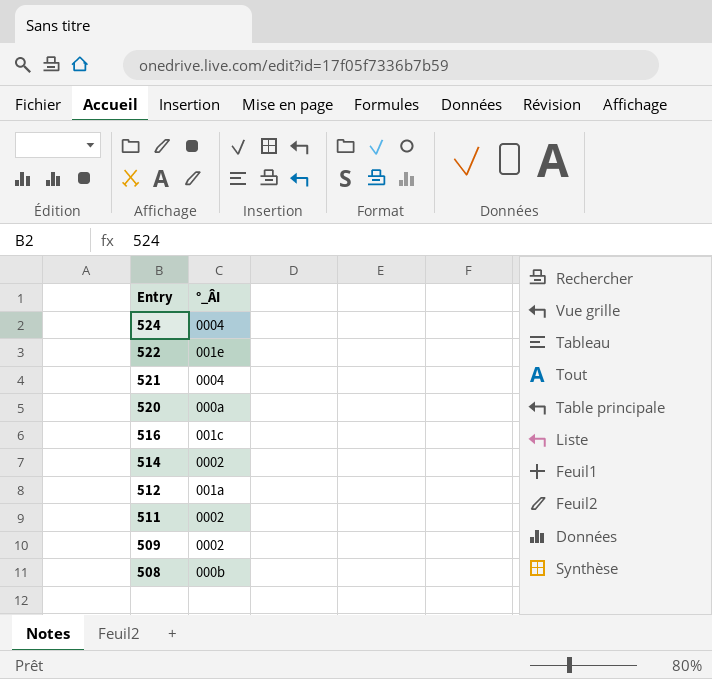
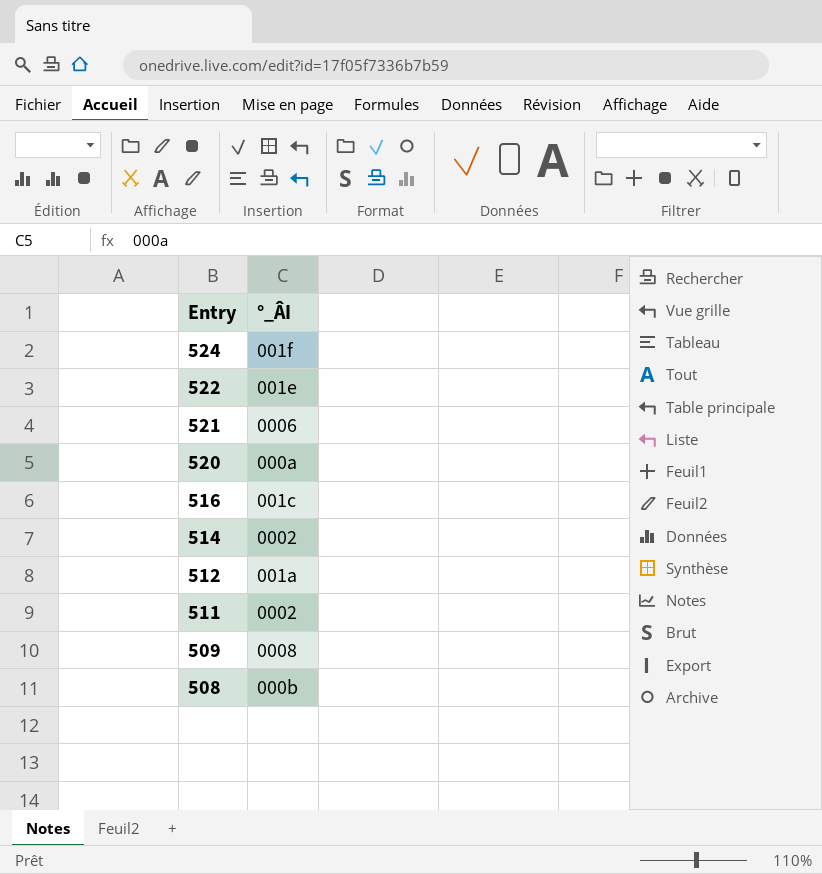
524 | °_ÂI: 0004 -> 001f
521 | °_ÂI: 0004 -> 0006
509 | °_ÂI: 0002 -> 0008

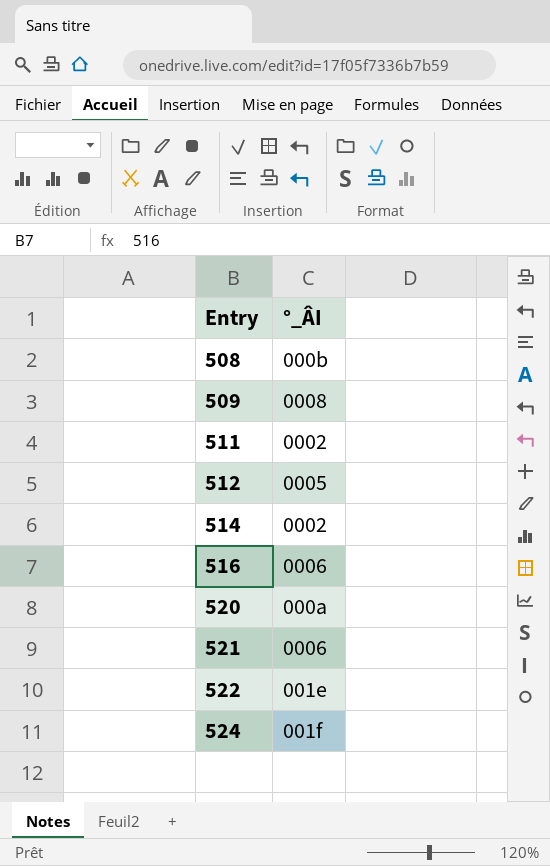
row order: Entry descending -> Entry ascending
512 | °_ÂI: 001a -> 0005
516 | °_ÂI: 001c -> 0006

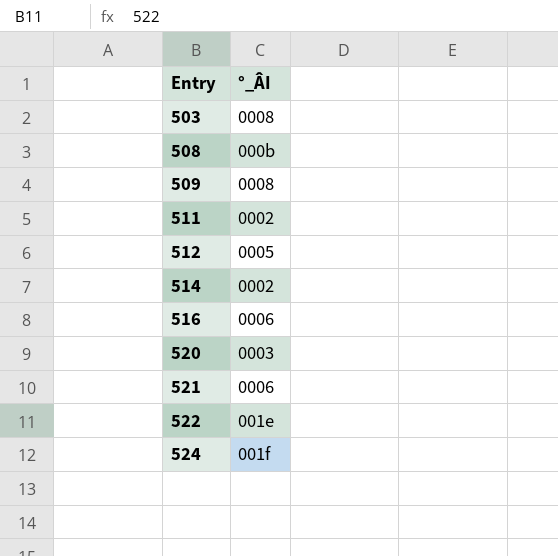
row 503: none -> 0008
520 | °_ÂI: 000a -> 0003

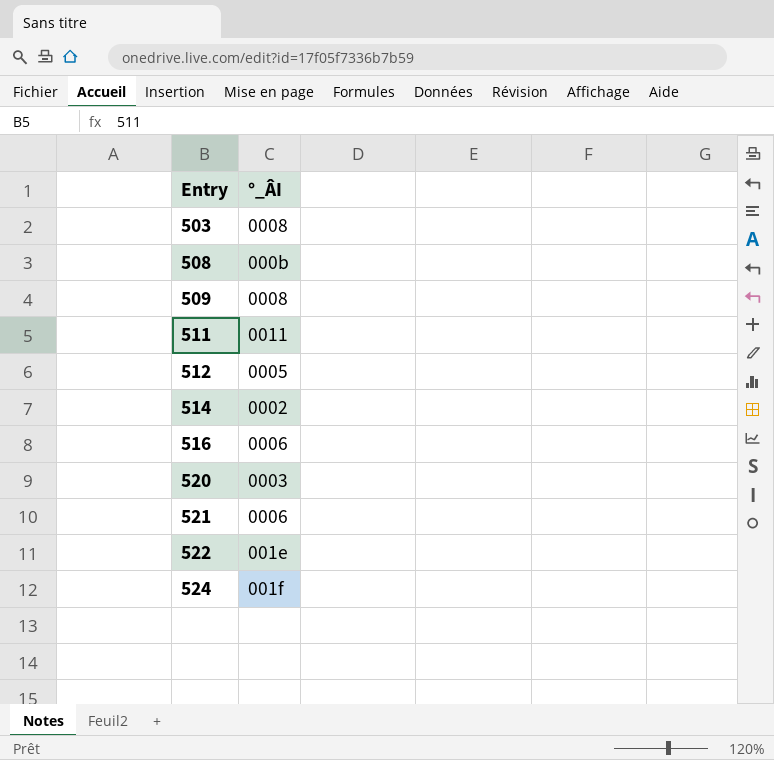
511 | °_ÂI: 0002 -> 0011

